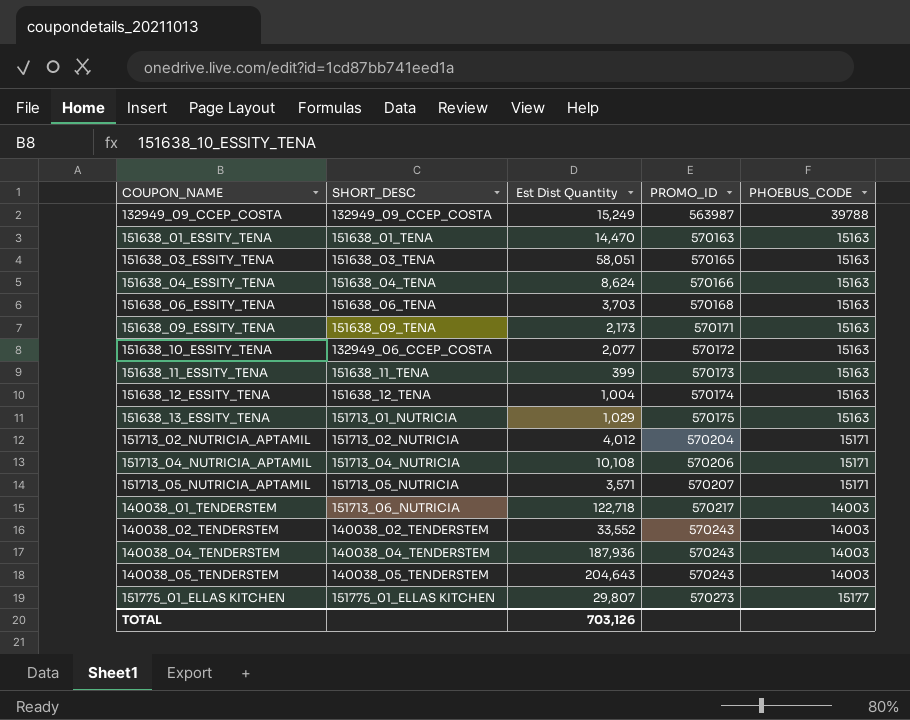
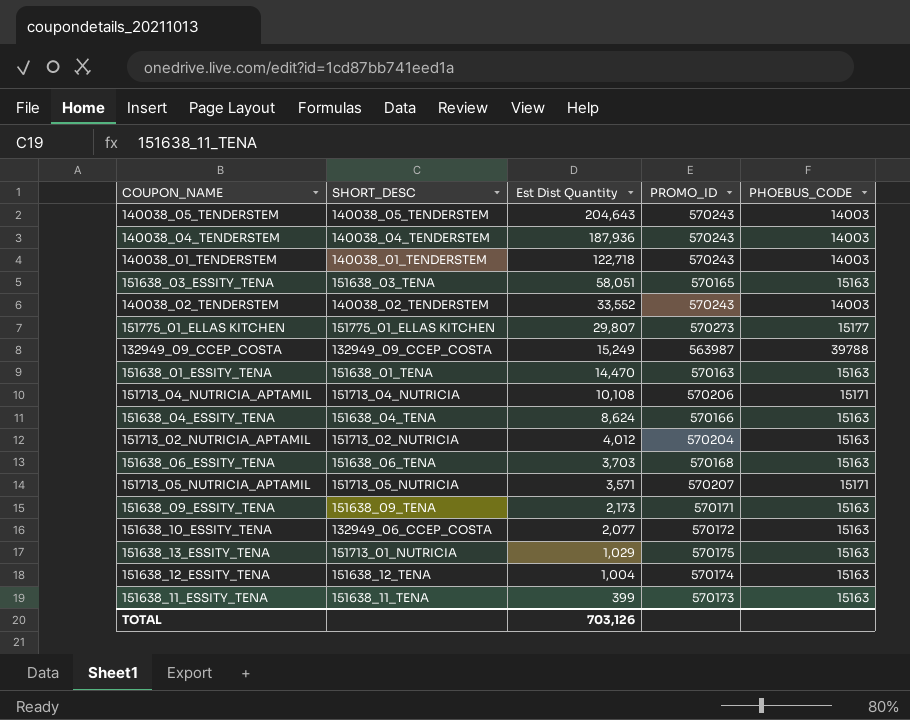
row order: PROMO_ID ascending -> Est Dist Quantity descending
140038_01_TENDERSTEM | SHORT_DESC: 151713_06_NUTRICIA -> 140038_01_TENDERSTEM
140038_01_TENDERSTEM | PROMO_ID: 570217 -> 570243
151713_02_NUTRICIA_APTAMIL | PHOEBUS_CODE: 15171 -> 15163

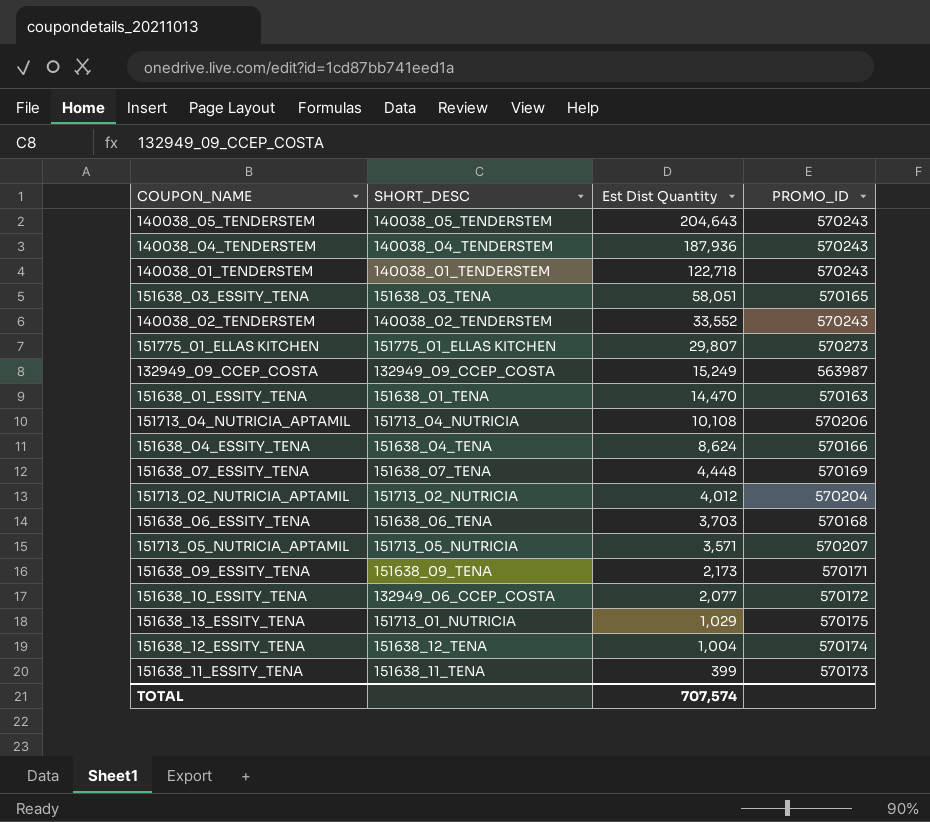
column PHOEBUS_CODE | position: 5 -> none
row 151638_07_ESSITY_TENA: none -> 151638_07_TENA | 4,448 | 570169
TOTAL | Est Dist Quantity: 703,126 -> 707,574

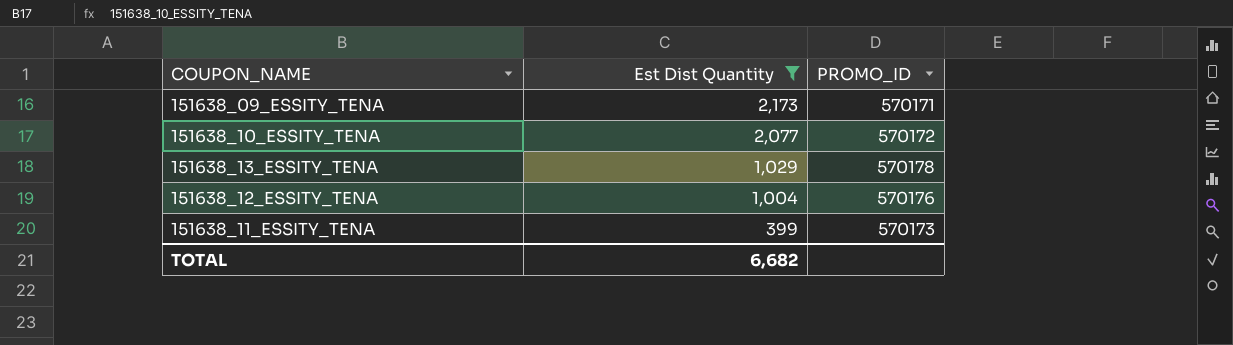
filter: none -> Est Dist Quantity <= 2,173
column SHORT_DESC | position: 2 -> none
151638_13_ESSITY_TENA | PROMO_ID: 570175 -> 570178
151638_12_ESSITY_TENA | PROMO_ID: 570174 -> 570176
TOTAL | Est Dist Quantity: 707,574 -> 6,682

